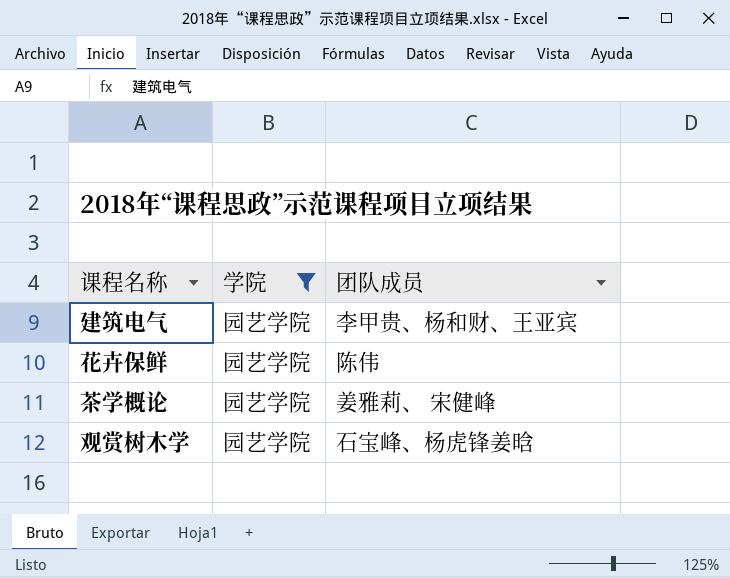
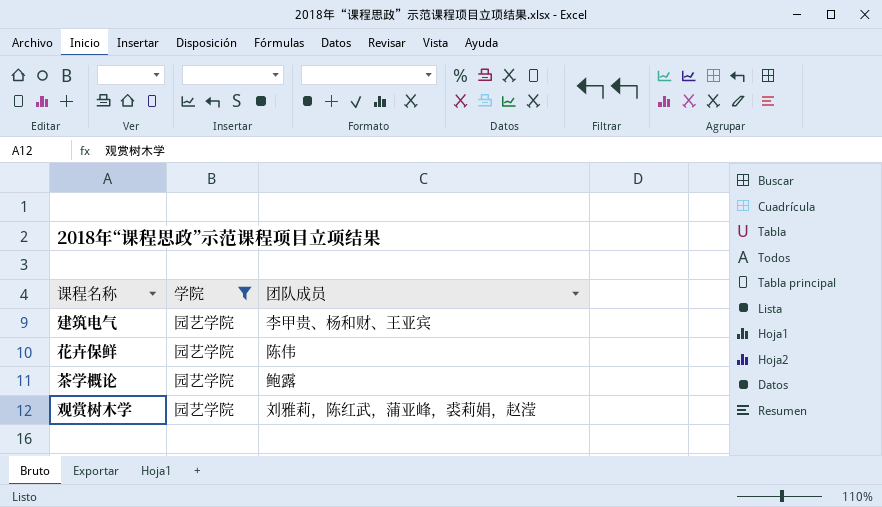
茶学概论 | 团队成员: 姜雅莉、 宋健峰 -> 鲍露
观赏树木学 | 团队成员: 石宝峰、杨虎锋姜晗 -> 刘雅莉，陈红武，蒲亚峰，裘莉娟，赵滢

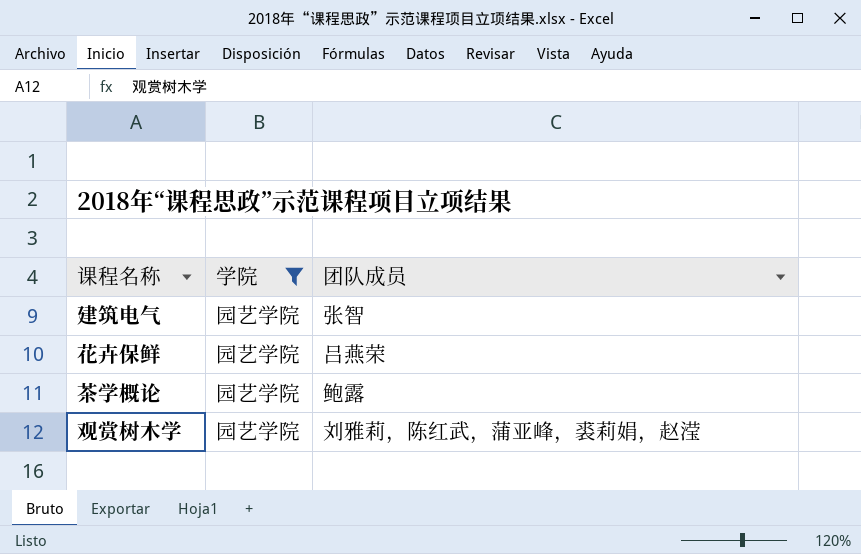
建筑电气 | 团队成员: 李甲贵、杨和财、王亚宾 -> 张智
花卉保鲜 | 团队成员: 陈伟 -> 吕燕荣

